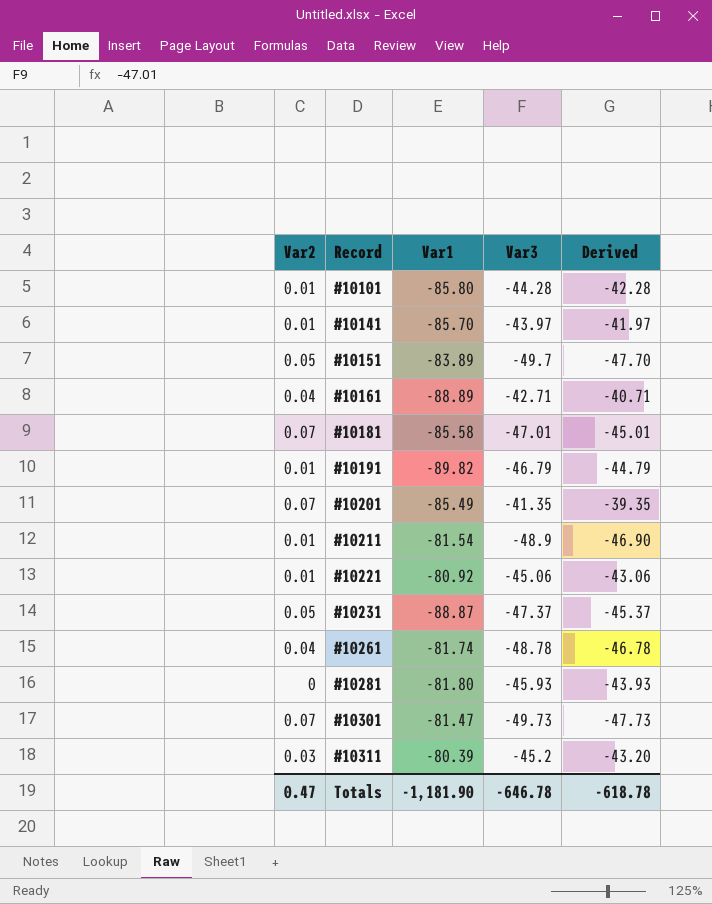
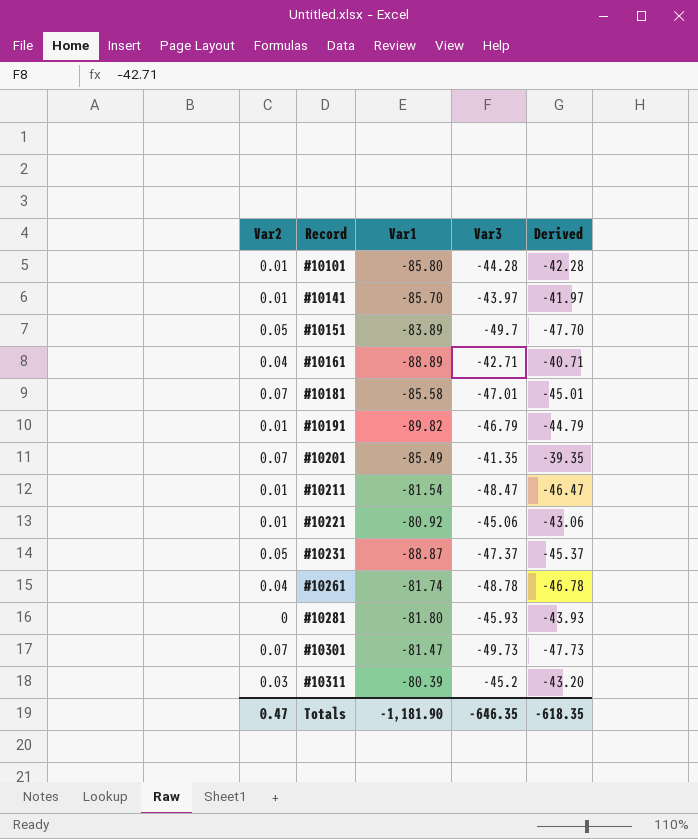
#10211 | Var3: -48.9 -> -48.47
#10211 | Derived: -46.90 -> -46.47
Totals | Var3: -646.78 -> -646.35
Totals | Derived: -618.78 -> -618.35

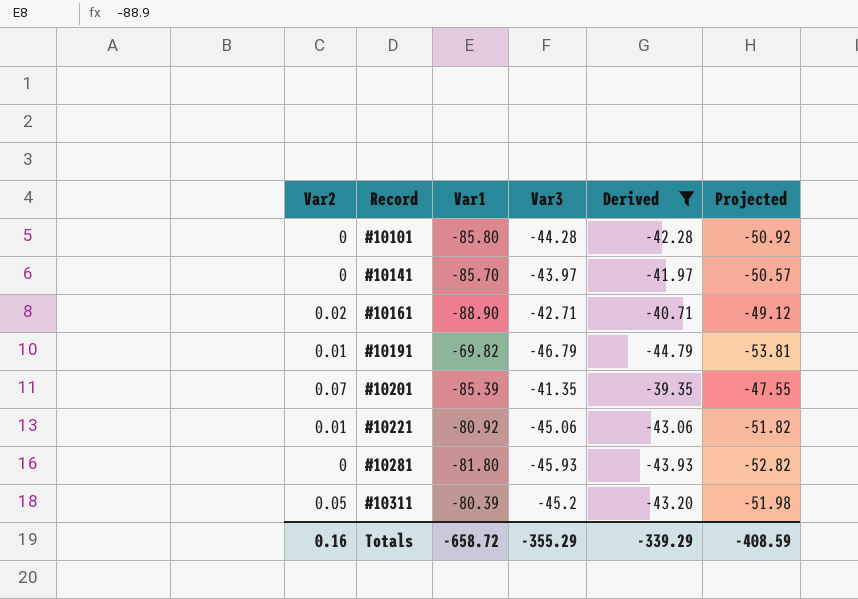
filter: none -> Derived >= -44.79
column Projected | formula: none -> [Var3] * 1.15
#10101 | Var2: 0.01 -> 0
#10141 | Var2: 0.01 -> 0
#10161 | Var2: 0.04 -> 0.02
#10161 | Var1: -88.89 -> -88.90
#10191 | Var1: -89.82 -> -69.82
#10201 | Var1: -85.49 -> -85.39
#10311 | Var2: 0.03 -> 0.05
Totals | Var2: 0.47 -> 0.16
Totals | Var1: -1,181.90 -> -658.72
Totals | Var3: -646.35 -> -355.29
Totals | Derived: -618.35 -> -339.29

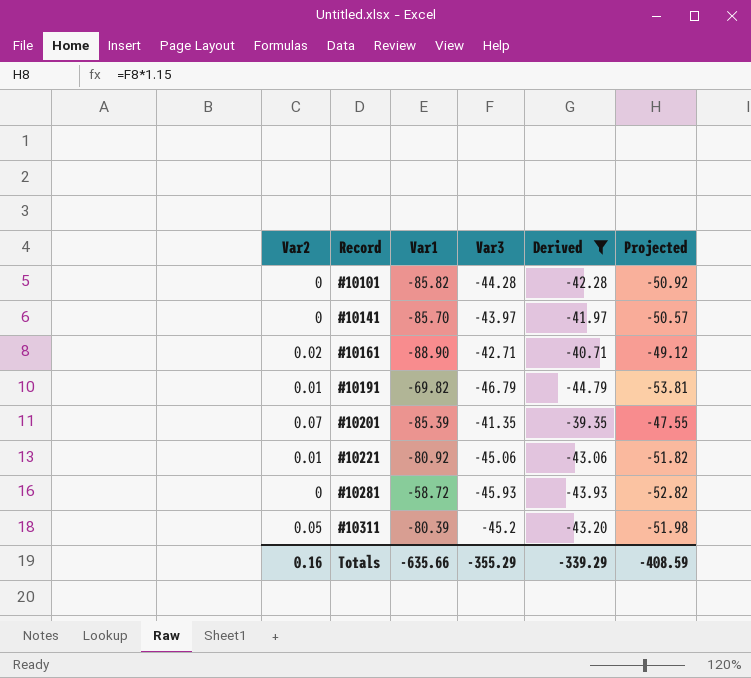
#10101 | Var1: -85.80 -> -85.82
#10281 | Var1: -81.80 -> -58.72
Totals | Var1: -658.72 -> -635.66

